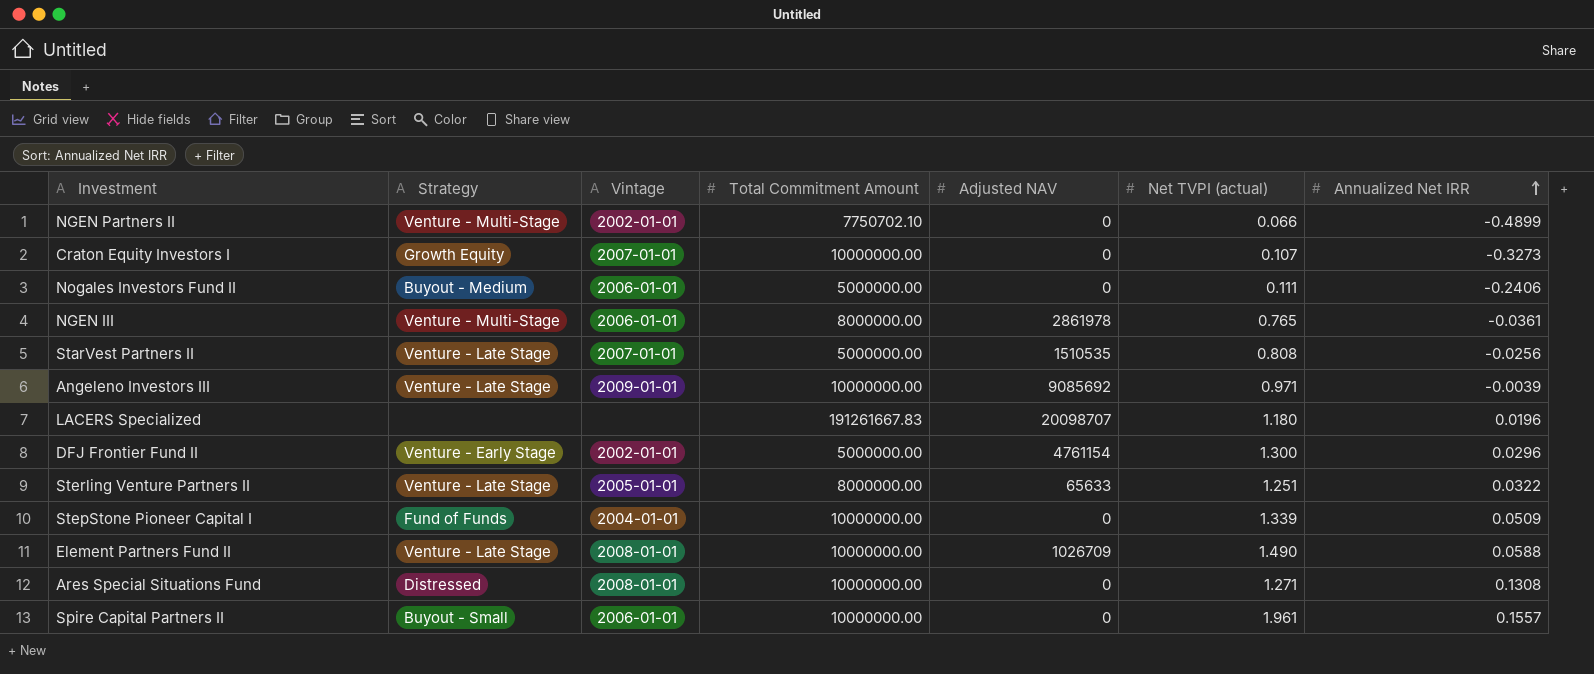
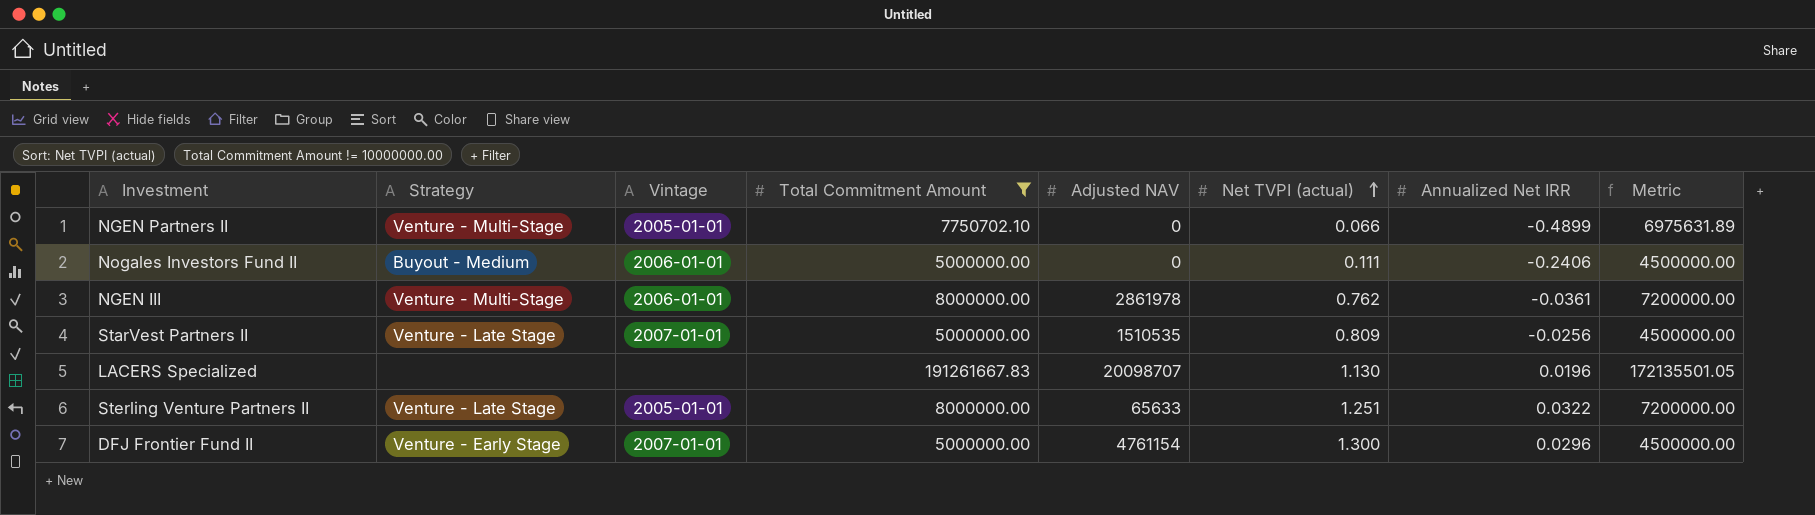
filter: none -> Total Commitment Amount != 10000000.00
row order: Annualized Net IRR ascending -> Net TVPI (actual) ascending
column Metric | formula: none -> [Total Commitment Amount] * 0.9
NGEN Partners II | Vintage: 2002-01-01 -> 2005-01-01
NGEN III | Net TVPI (actual): 0.765 -> 0.762
StarVest Partners II | Net TVPI (actual): 0.808 -> 0.809
LACERS Specialized | Net TVPI (actual): 1.180 -> 1.130
DFJ Frontier Fund II | Vintage: 2002-01-01 -> 2007-01-01

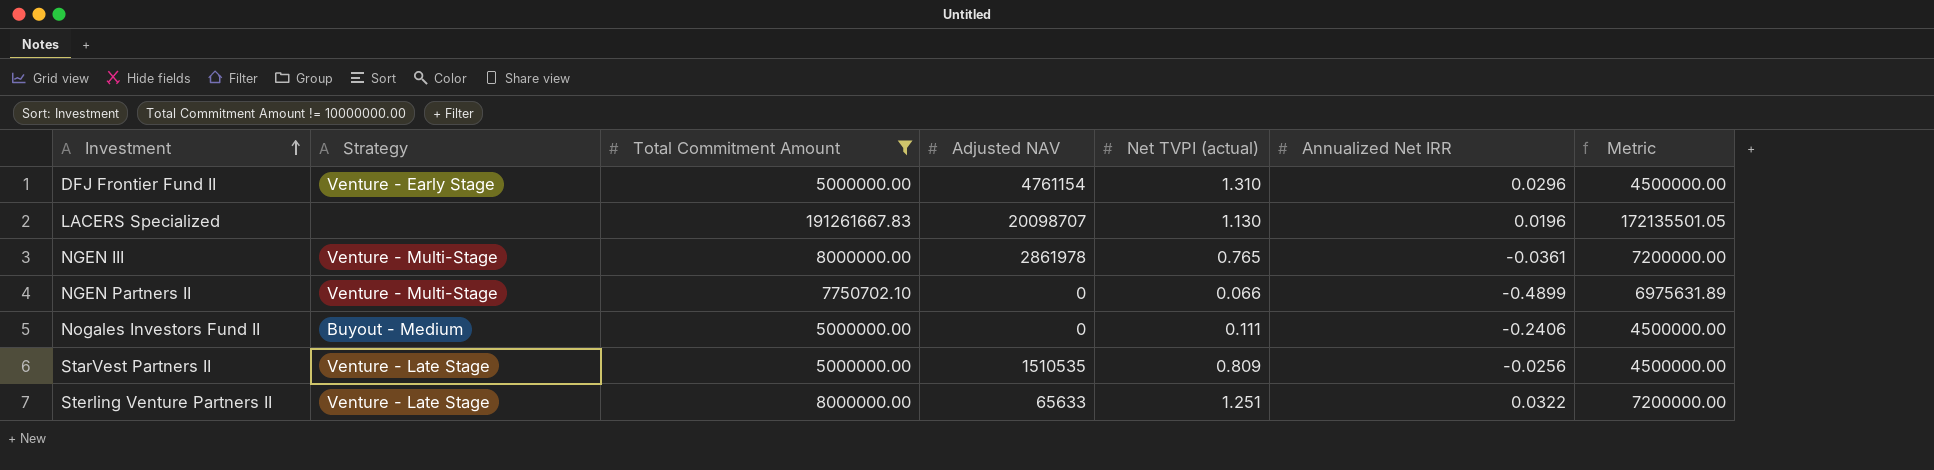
row order: Net TVPI (actual) ascending -> Investment ascending
column Vintage | position: 3 -> none
DFJ Frontier Fund II | Net TVPI (actual): 1.300 -> 1.310
NGEN III | Net TVPI (actual): 0.762 -> 0.765

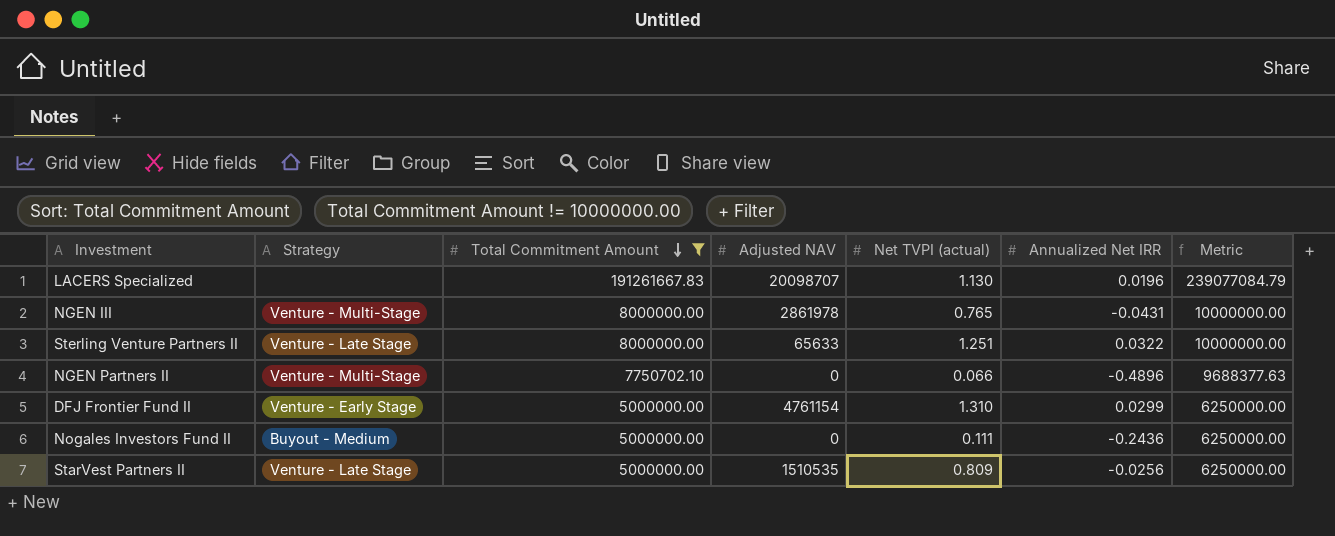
row order: Investment ascending -> Total Commitment Amount descending
column Metric | formula: [Total Commitment Amount] * 0.9 -> [Total Commitment Amount] * 1.25
NGEN III | Annualized Net IRR: -0.0361 -> -0.0431
NGEN Partners II | Annualized Net IRR: -0.4899 -> -0.4896
DFJ Frontier Fund II | Annualized Net IRR: 0.0296 -> 0.0299
Nogales Investors Fund II | Annualized Net IRR: -0.2406 -> -0.2436

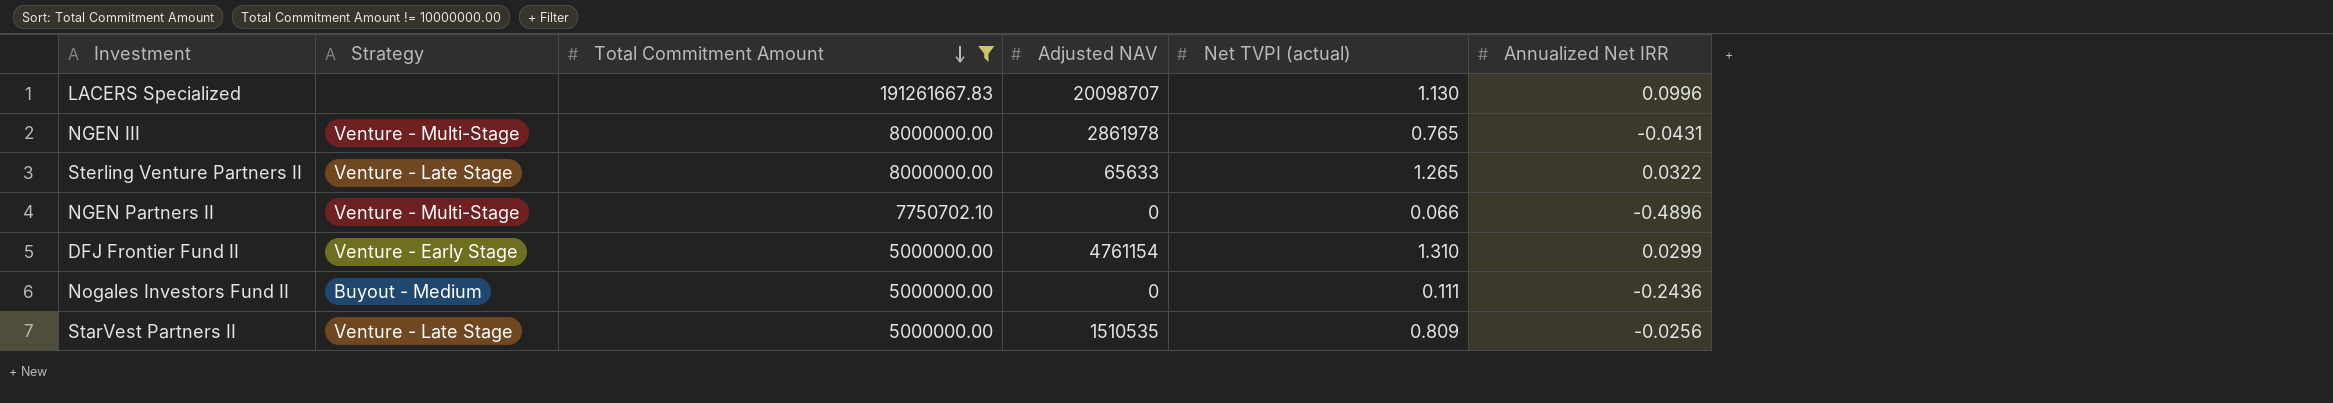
column Metric | formula: [Total Commitment Amount] * 1.25 -> none
LACERS Specialized | Annualized Net IRR: 0.0196 -> 0.0996
Sterling Venture Partners II | Net TVPI (actual): 1.251 -> 1.265

